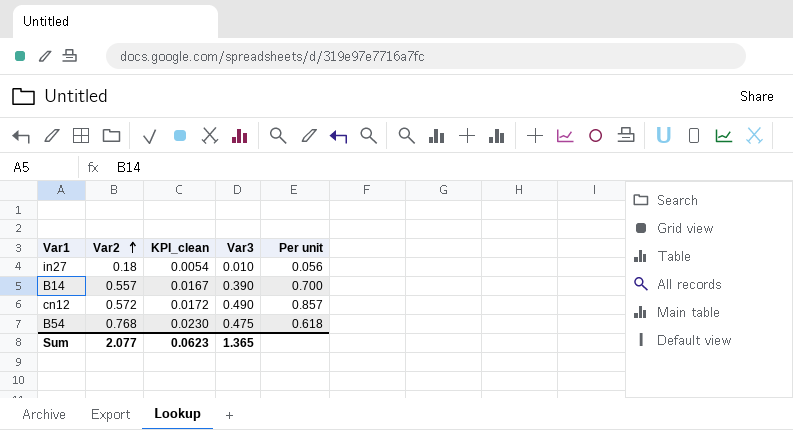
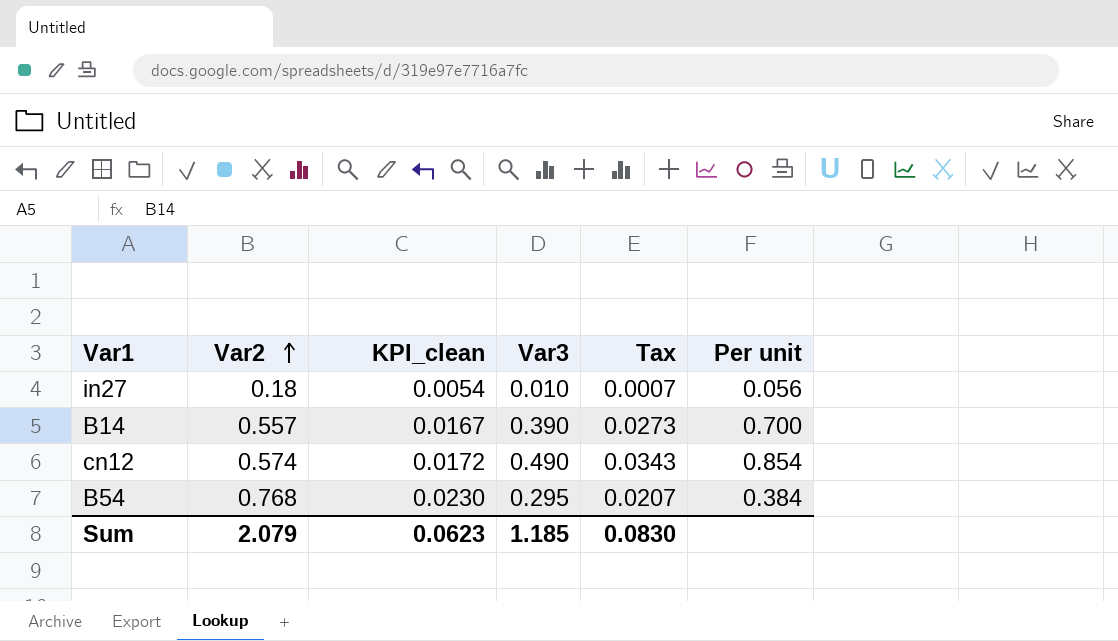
column Tax | formula: none -> [Var3] * 0.07
cn12 | Var2: 0.572 -> 0.574
cn12 | Per unit: 0.857 -> 0.854
B54 | Var3: 0.475 -> 0.295
B54 | Per unit: 0.618 -> 0.384
Sum | Var2: 2.077 -> 2.079
Sum | Var3: 1.365 -> 1.185

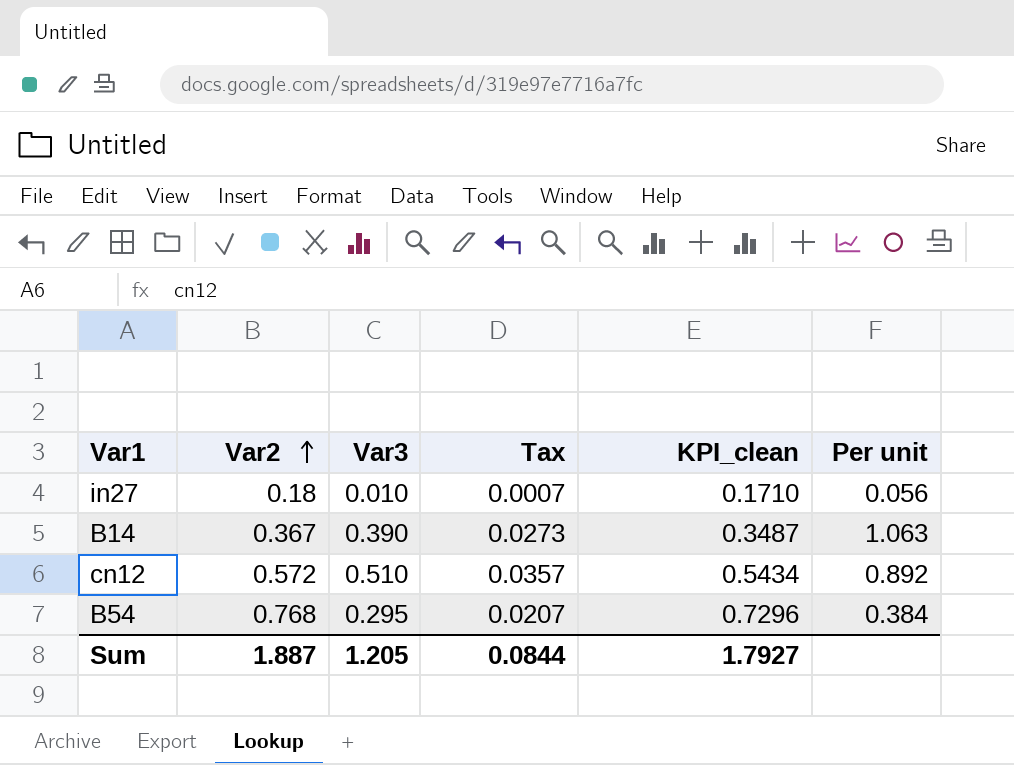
column KPI_clean | formula: [Var2] * 0.03 -> [Var2] * 0.95
column KPI_clean | position: 3 -> 5
B14 | Var2: 0.557 -> 0.367
B14 | Per unit: 0.700 -> 1.063
cn12 | Var2: 0.574 -> 0.572
cn12 | Var3: 0.490 -> 0.510
cn12 | Tax: 0.0343 -> 0.0357
cn12 | Per unit: 0.854 -> 0.892
Sum | Var2: 2.079 -> 1.887
Sum | Var3: 1.185 -> 1.205
Sum | Tax: 0.0830 -> 0.0844
Sum | KPI_clean: 0.0623 -> 1.7927

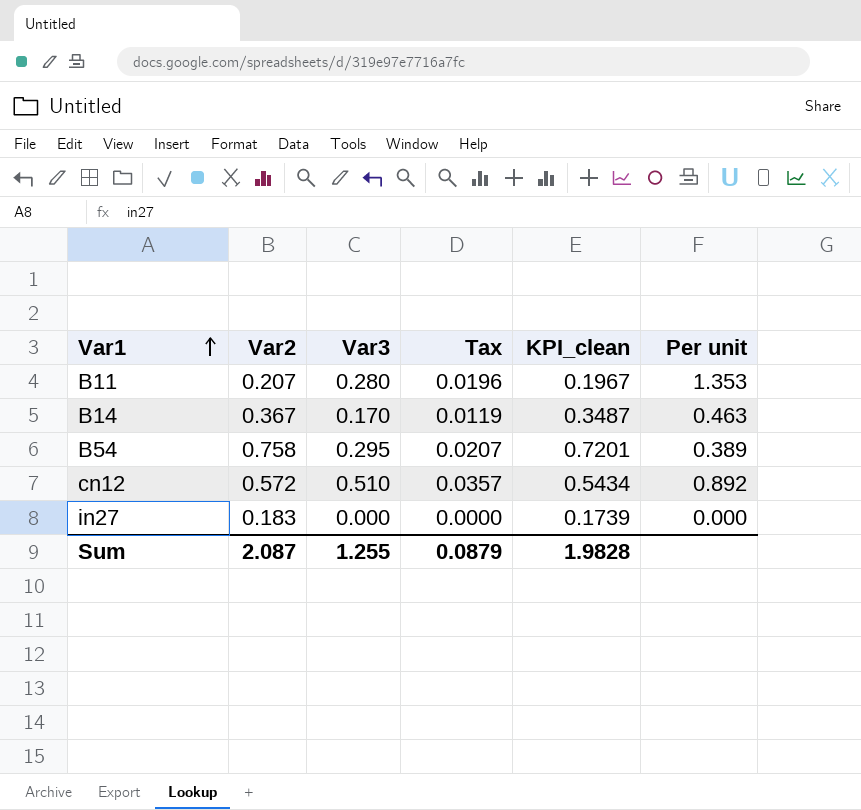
row order: Var2 ascending -> Var1 ascending
row B11: none -> 0.207 | 0.280 | 0.0196 | 0.1967 | 1.353
B14 | Var3: 0.390 -> 0.170
B14 | Tax: 0.0273 -> 0.0119
B14 | Per unit: 1.063 -> 0.463
B54 | Var2: 0.768 -> 0.758
B54 | KPI_clean: 0.7296 -> 0.7201
B54 | Per unit: 0.384 -> 0.389
in27 | Var2: 0.18 -> 0.183
in27 | Var3: 0.010 -> 0.000
in27 | Tax: 0.0007 -> 0.0000
in27 | KPI_clean: 0.1710 -> 0.1739
in27 | Per unit: 0.056 -> 0.000
Sum | Var2: 1.887 -> 2.087
Sum | Var3: 1.205 -> 1.255
Sum | Tax: 0.0844 -> 0.0879
Sum | KPI_clean: 1.7927 -> 1.9828

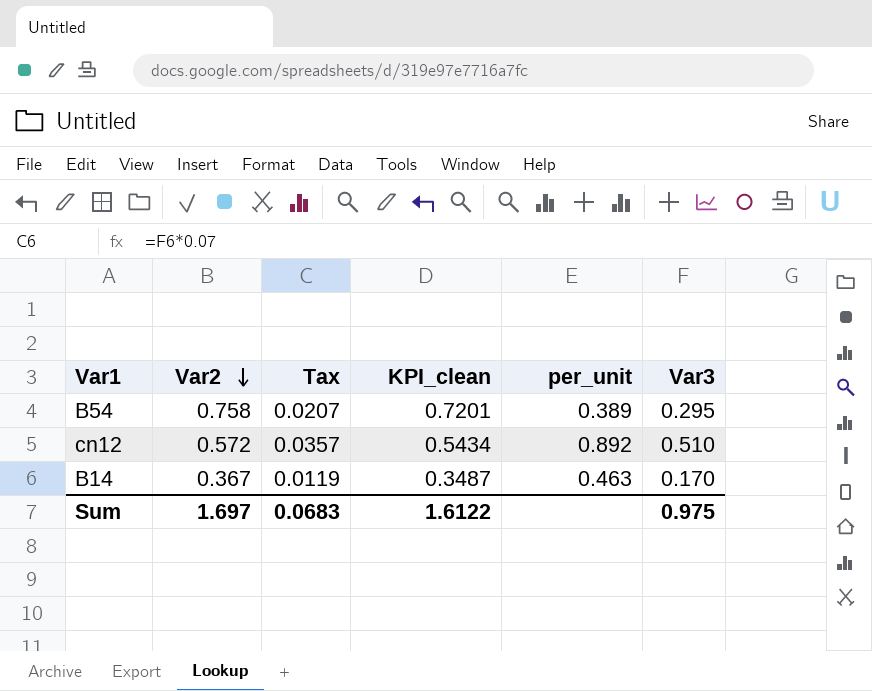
row order: Var1 ascending -> Var2 descending
column name: Per unit -> per_unit
column Var3 | position: 3 -> 6
row B11: 0.207 | 0.280 | 0.0196 | 0.1967 | 1.353 -> none
row in27: 0.183 | 0.000 | 0.0000 | 0.1739 | 0.000 -> none
Sum | Var2: 2.087 -> 1.697
Sum | Tax: 0.0879 -> 0.0683
Sum | KPI_clean: 1.9828 -> 1.6122
Sum | Var3: 1.255 -> 0.975

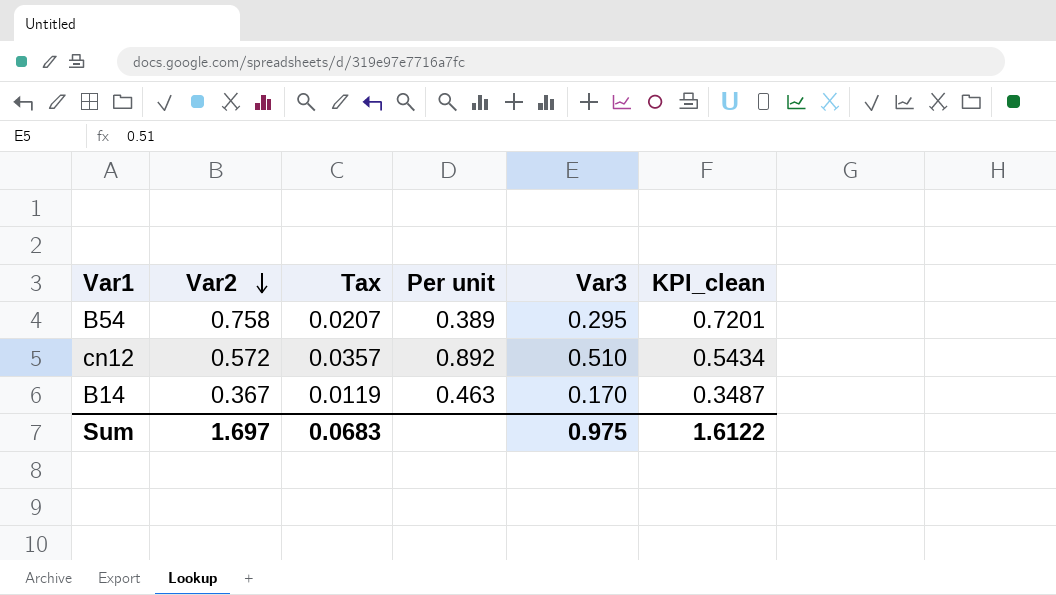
column name: per_unit -> Per unit
column KPI_clean | position: 4 -> 6

